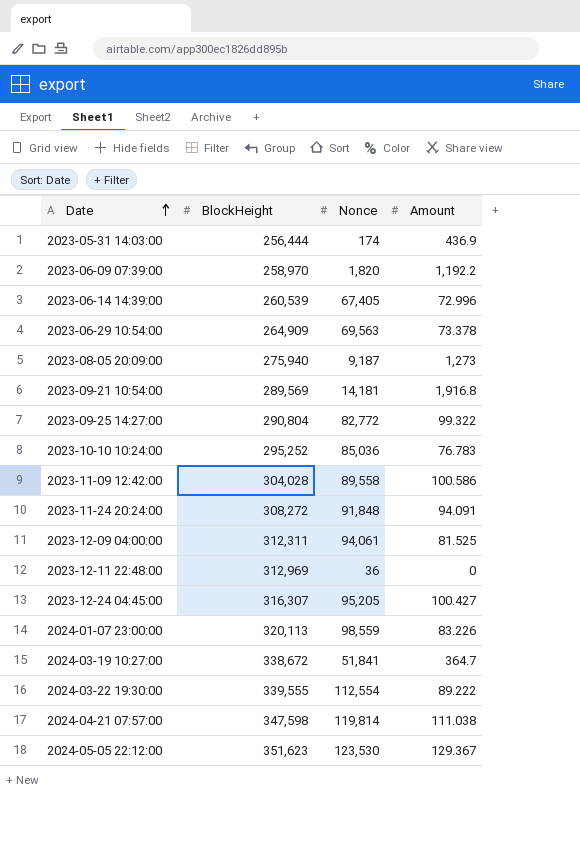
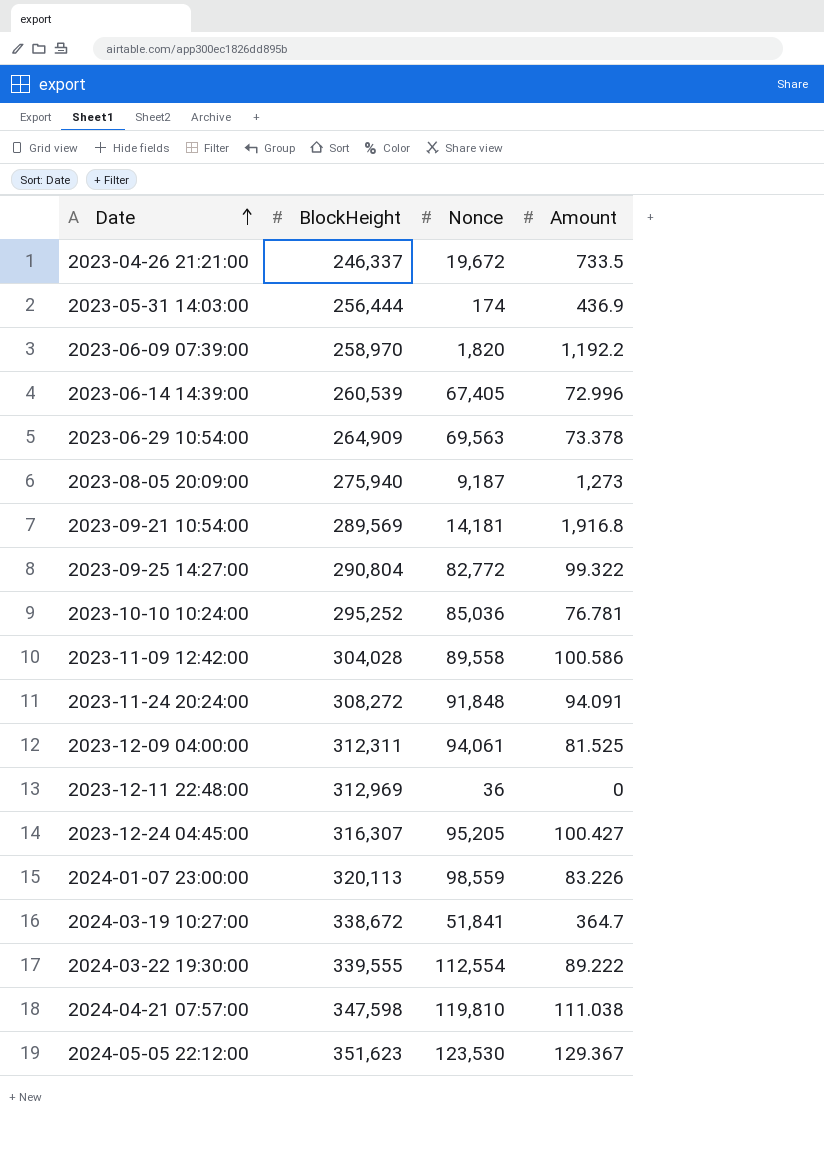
row 2023-04-26 21:21:00: none -> 246,337 | 19,672 | 733.5
2023-10-10 10:24:00 | Amount: 76.783 -> 76.781
2024-04-21 07:57:00 | Nonce: 119,814 -> 119,810

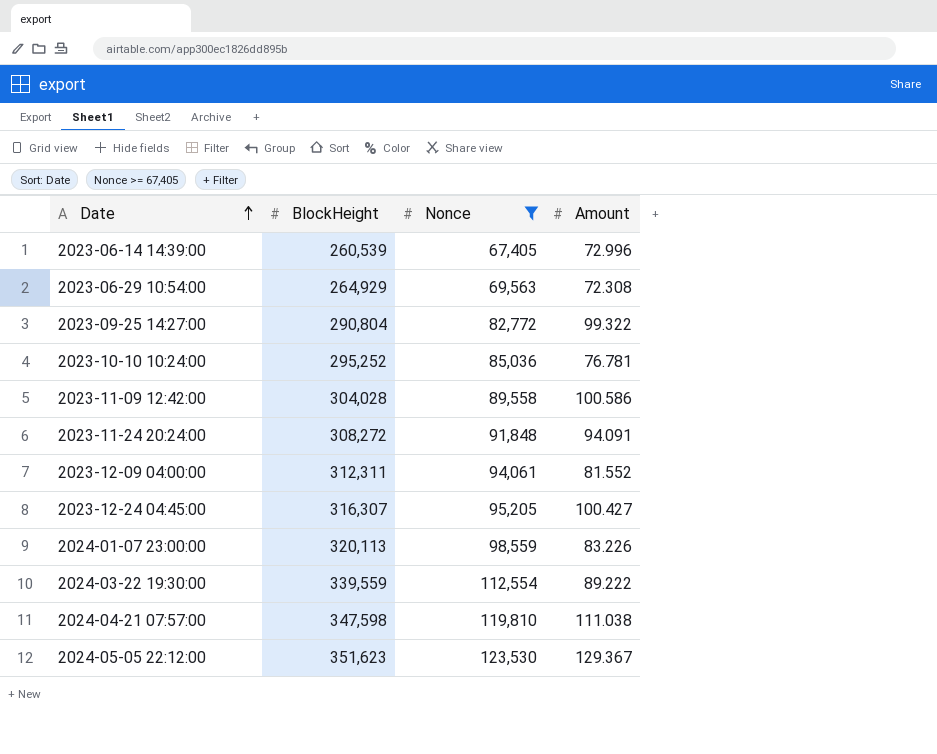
filter: none -> Nonce >= 67,405
2023-06-29 10:54:00 | BlockHeight: 264,909 -> 264,929
2023-06-29 10:54:00 | Amount: 73.378 -> 72.308
2023-12-09 04:00:00 | Amount: 81.525 -> 81.552
2024-03-22 19:30:00 | BlockHeight: 339,555 -> 339,559

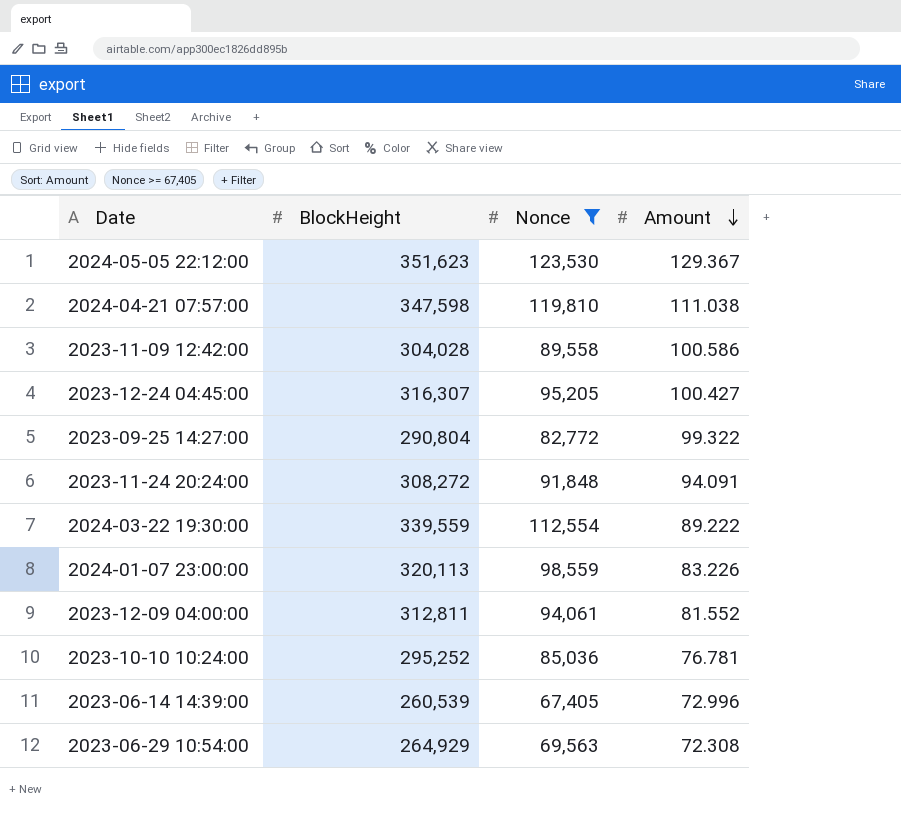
row order: Date ascending -> Amount descending
2023-12-09 04:00:00 | BlockHeight: 312,311 -> 312,811

